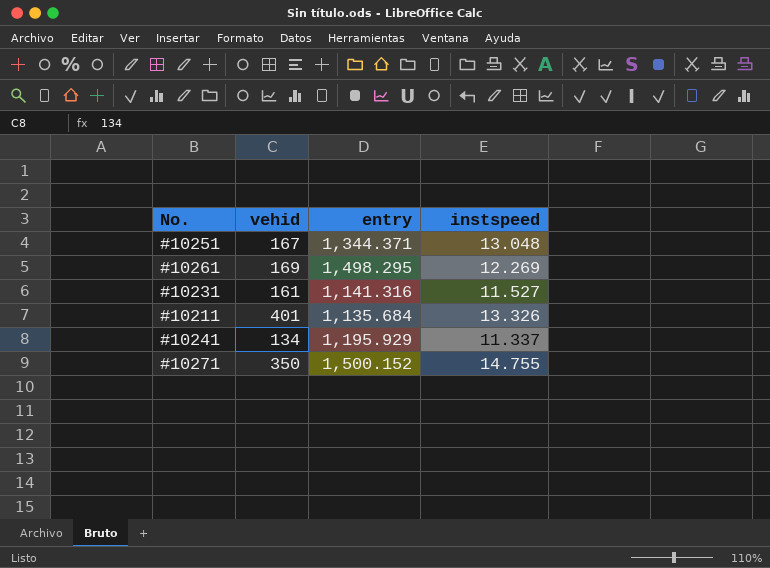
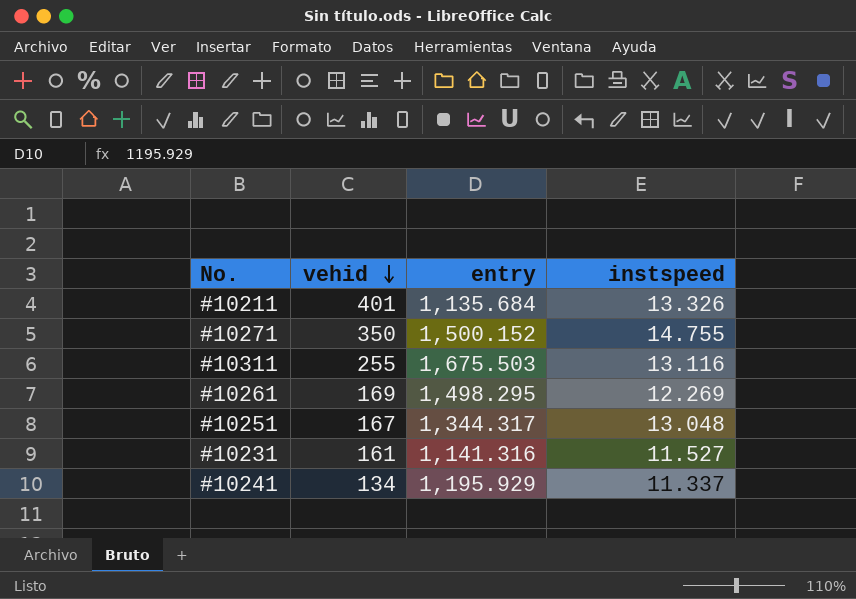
row order: none -> vehid descending
row #10311: none -> 255 | 1,675.503 | 13.116
#10251 | entry: 1,344.371 -> 1,344.317

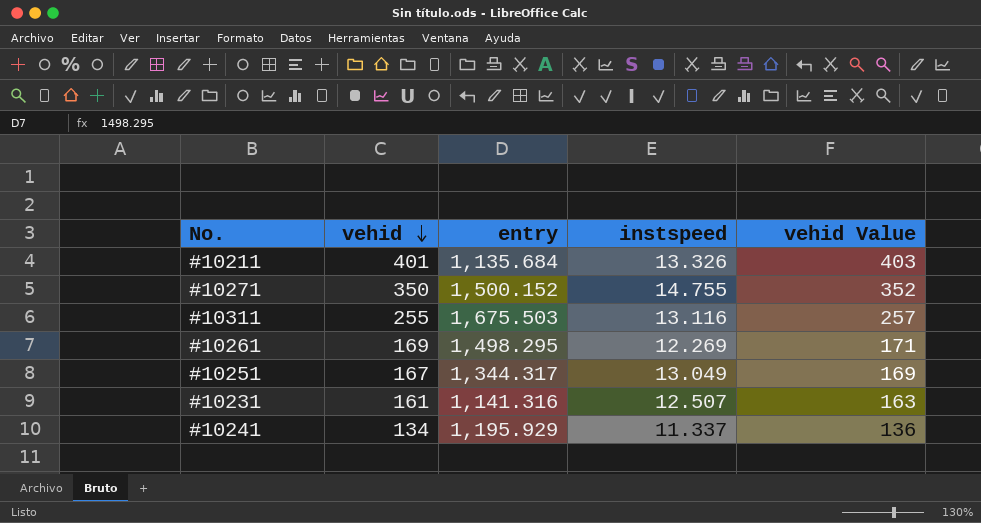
column vehid Value | formula: none -> [vehid] + 2
#10251 | instspeed: 13.048 -> 13.049
#10231 | instspeed: 11.527 -> 12.507

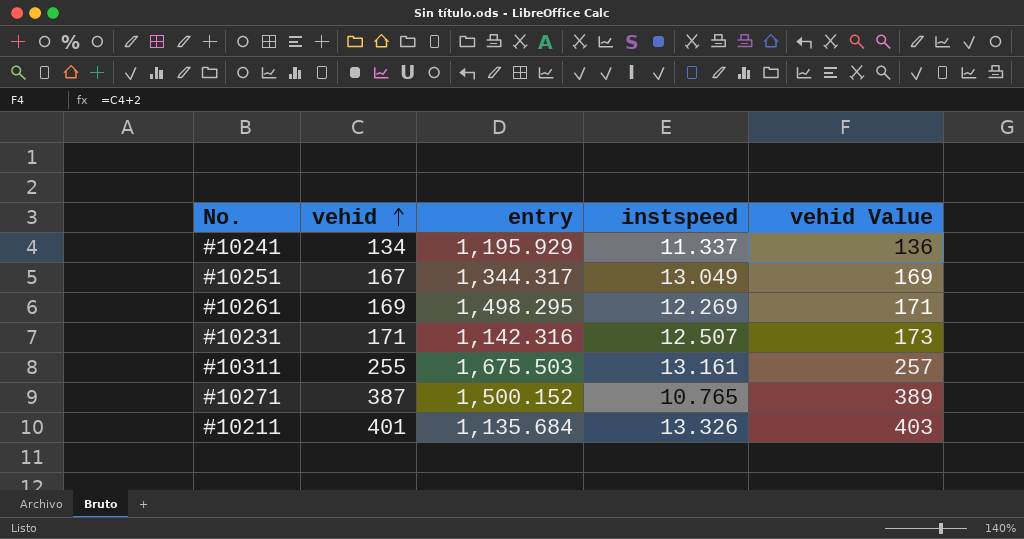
row order: vehid descending -> vehid ascending
#10231 | vehid: 161 -> 171
#10231 | entry: 1,141.316 -> 1,142.316
#10231 | vehid Value: 163 -> 173
#10311 | instspeed: 13.116 -> 13.161
#10271 | vehid: 350 -> 387
#10271 | instspeed: 14.755 -> 10.765
#10271 | vehid Value: 352 -> 389

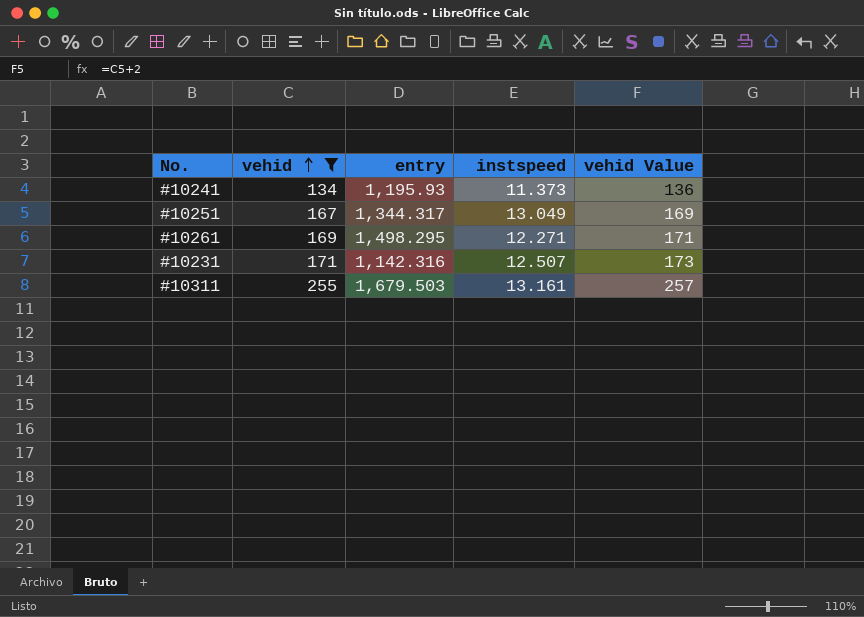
filter: none -> vehid <= 255
#10241 | entry: 1,195.929 -> 1,195.93
#10241 | instspeed: 11.337 -> 11.373
#10261 | instspeed: 12.269 -> 12.271
#10311 | entry: 1,675.503 -> 1,679.503

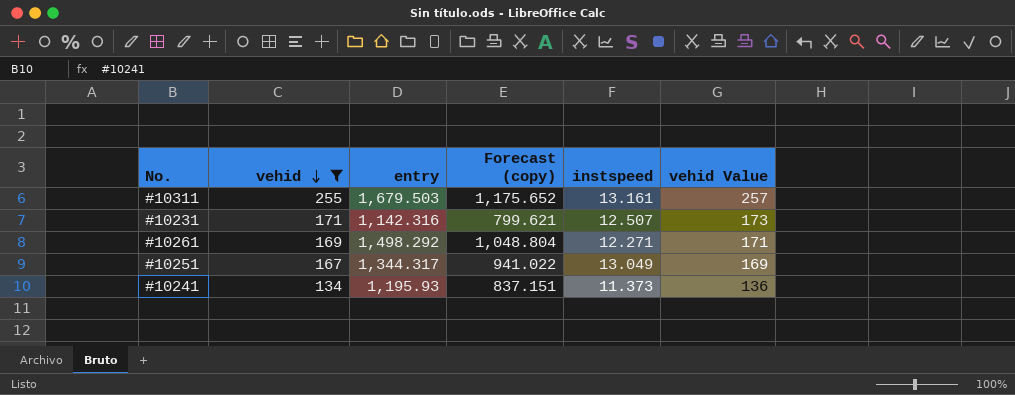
row order: vehid ascending -> vehid descending
column Forecast (copy) | formula: none -> [entry] * 0.7
#10261 | entry: 1,498.295 -> 1,498.292

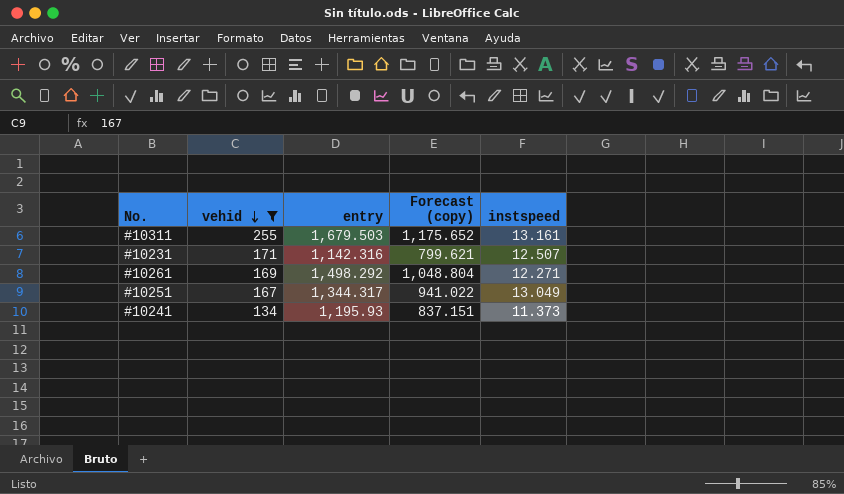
column vehid Value | formula: [vehid] + 2 -> none

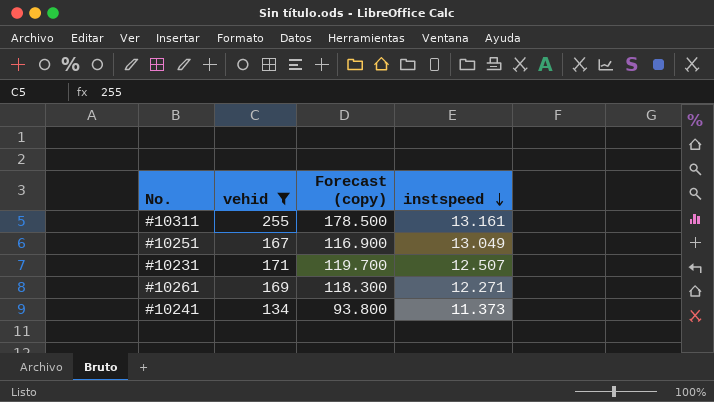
row order: vehid descending -> instspeed descending
column entry | position: 3 -> none
column Forecast (copy) | formula: [entry] * 0.7 -> [vehid] * 0.7

